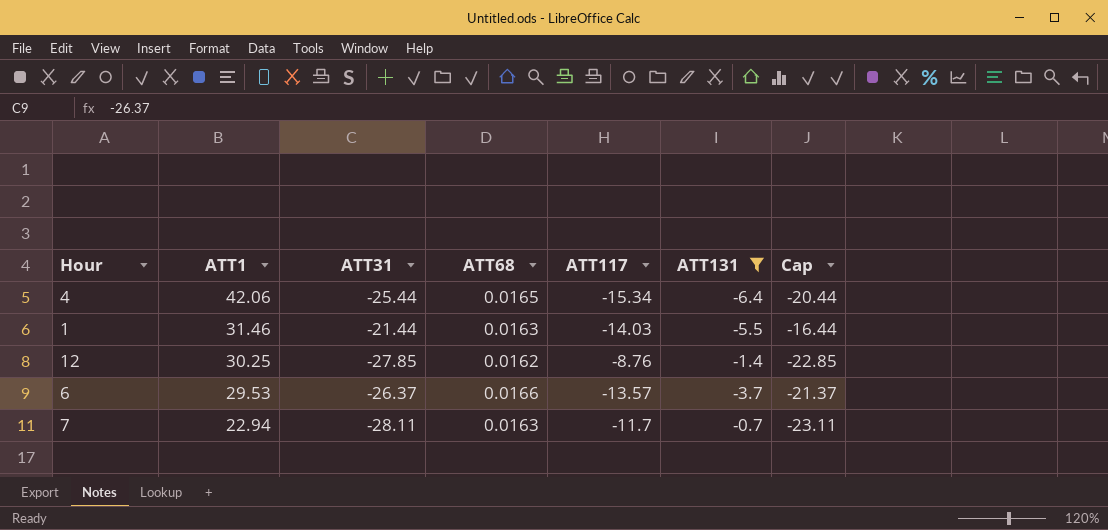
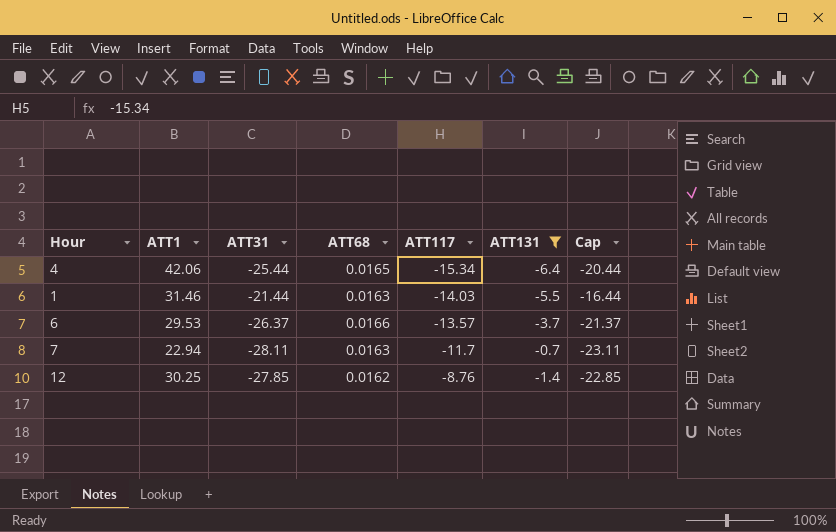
row order: ATT1 descending -> ATT117 ascending

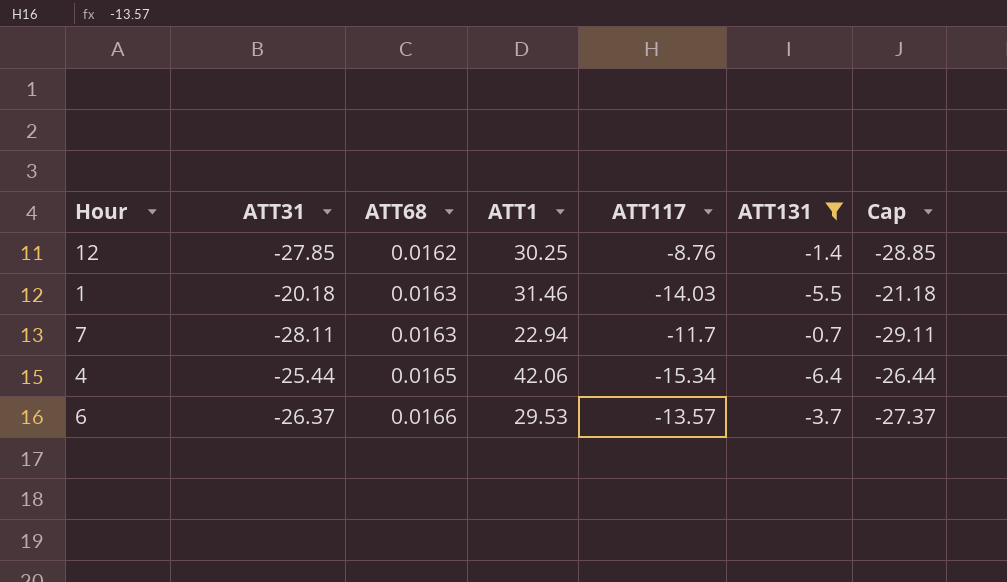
row order: ATT117 ascending -> ATT68 ascending
column ATT1 | position: 2 -> 4
column Cap | formula: [ATT31] + 5 -> [ATT31] - 1
1 | ATT31: -21.44 -> -20.18

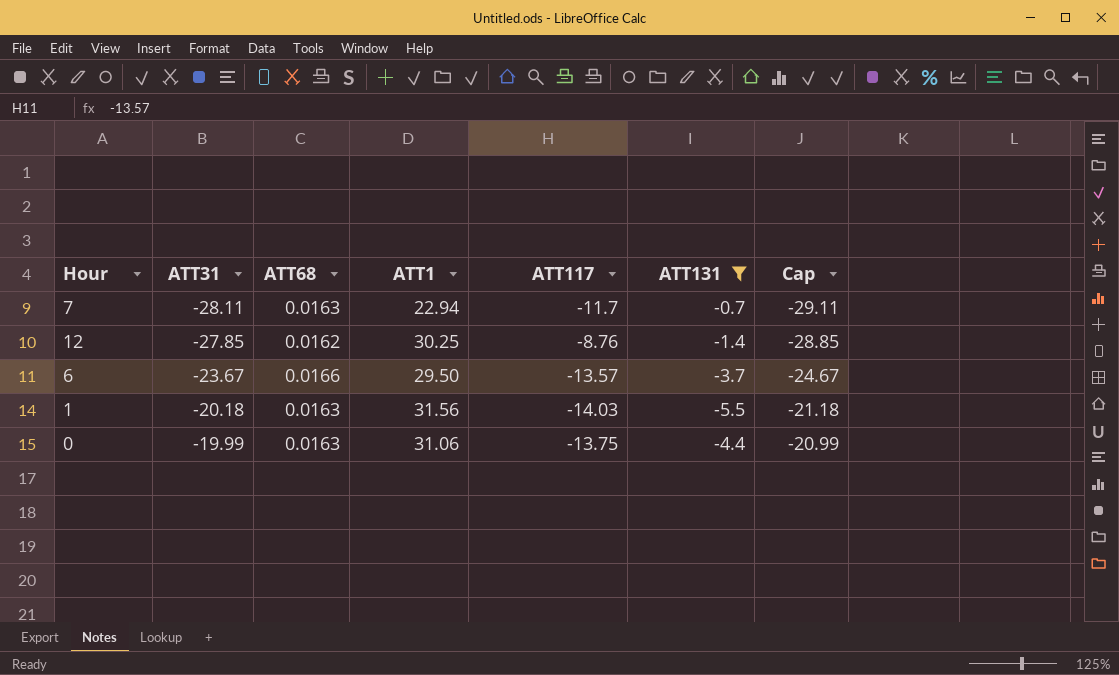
row order: ATT68 ascending -> ATT31 ascending
row 4: -25.44 | 0.0165 | 42.06 | -15.34 | -6.4 | -26.44 -> none
6 | ATT31: -26.37 -> -23.67
6 | ATT1: 29.53 -> 29.50
6 | Cap: -27.37 -> -24.67
1 | ATT1: 31.46 -> 31.56
row 0: none -> -19.99 | 0.0163 | 31.06 | -13.75 | -4.4 | -20.99

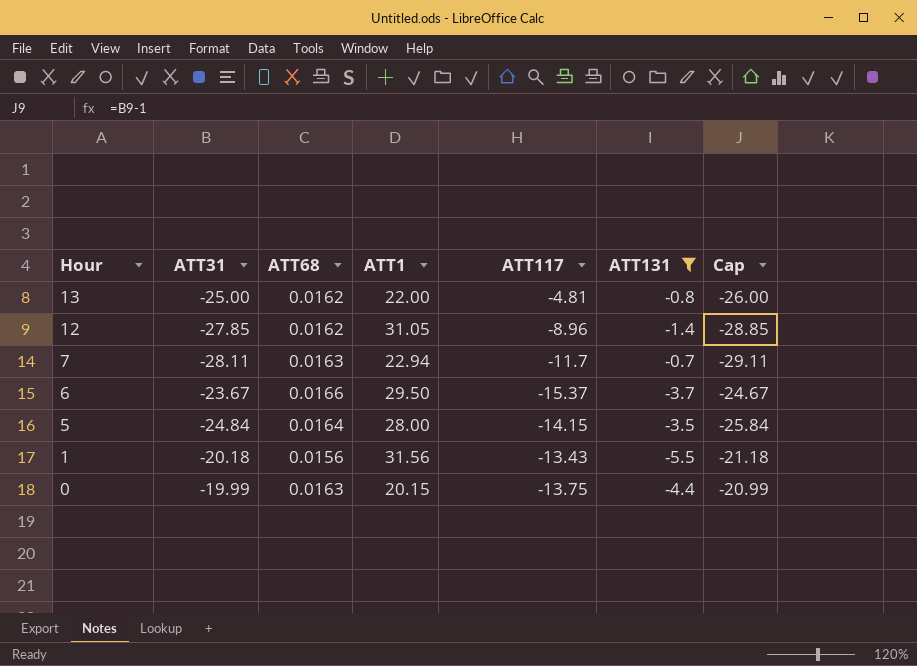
row order: ATT31 ascending -> Hour descending
row 13: none -> -25.00 | 0.0162 | 22.00 | -4.81 | -0.8 | -26.00
12 | ATT1: 30.25 -> 31.05
12 | ATT117: -8.76 -> -8.96
6 | ATT117: -13.57 -> -15.37
row 5: none -> -24.84 | 0.0164 | 28.00 | -14.15 | -3.5 | -25.84
1 | ATT68: 0.0163 -> 0.0156
1 | ATT117: -14.03 -> -13.43
0 | ATT1: 31.06 -> 20.15

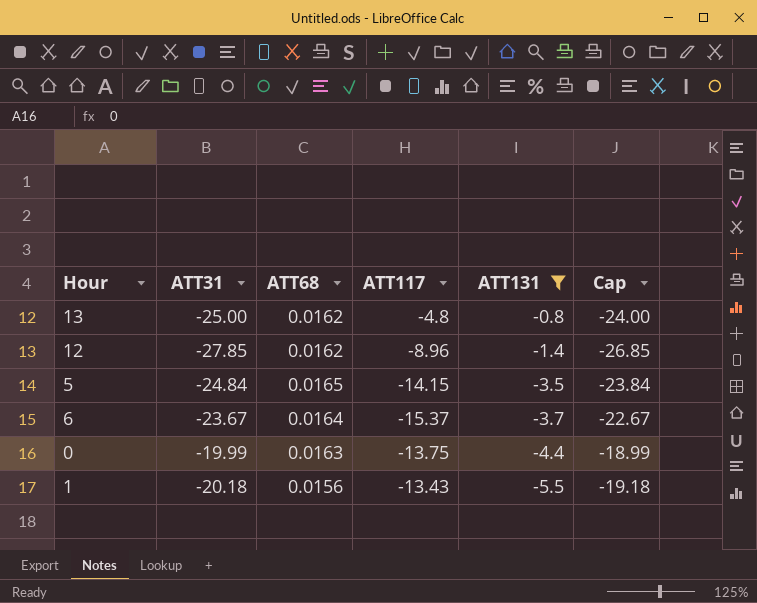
row order: Hour descending -> ATT131 descending
column ATT1 | position: 4 -> none
column Cap | formula: [ATT31] - 1 -> [ATT31] + 1
row 7: -28.11 | 0.0163 | 22.94 | -11.7 | -0.7 | -29.11 -> none
13 | ATT117: -4.81 -> -4.8
5 | ATT68: 0.0164 -> 0.0165
6 | ATT68: 0.0166 -> 0.0164

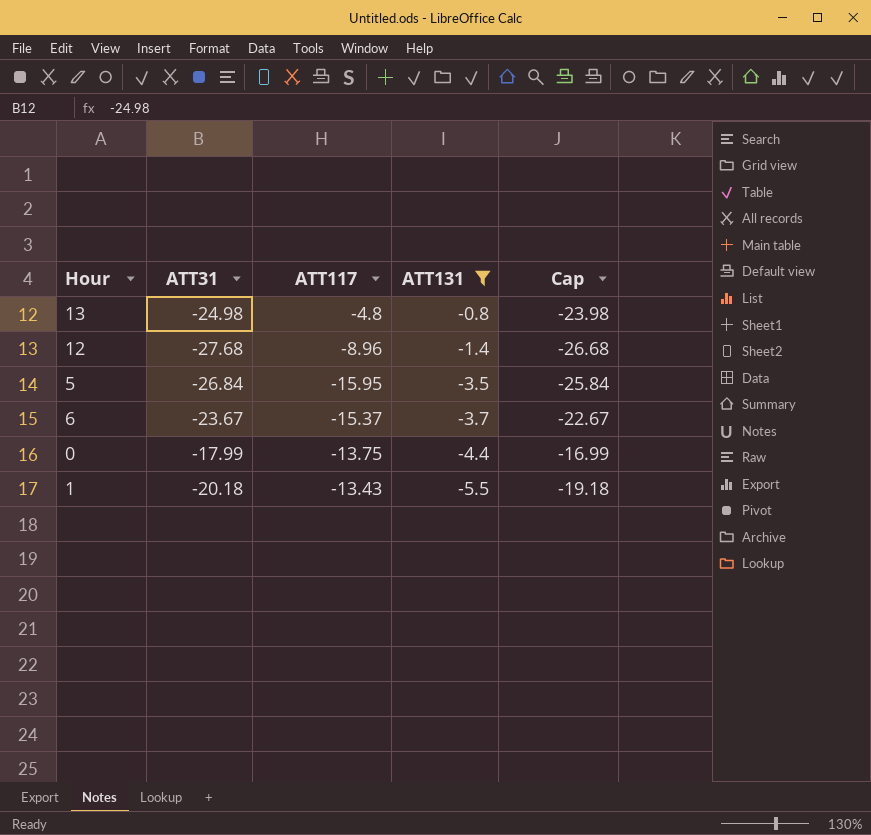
column ATT68 | position: 3 -> none
13 | ATT31: -25.00 -> -24.98
13 | Cap: -24.00 -> -23.98
12 | ATT31: -27.85 -> -27.68
12 | Cap: -26.85 -> -26.68
5 | ATT31: -24.84 -> -26.84
5 | ATT117: -14.15 -> -15.95
5 | Cap: -23.84 -> -25.84
0 | ATT31: -19.99 -> -17.99
0 | Cap: -18.99 -> -16.99

